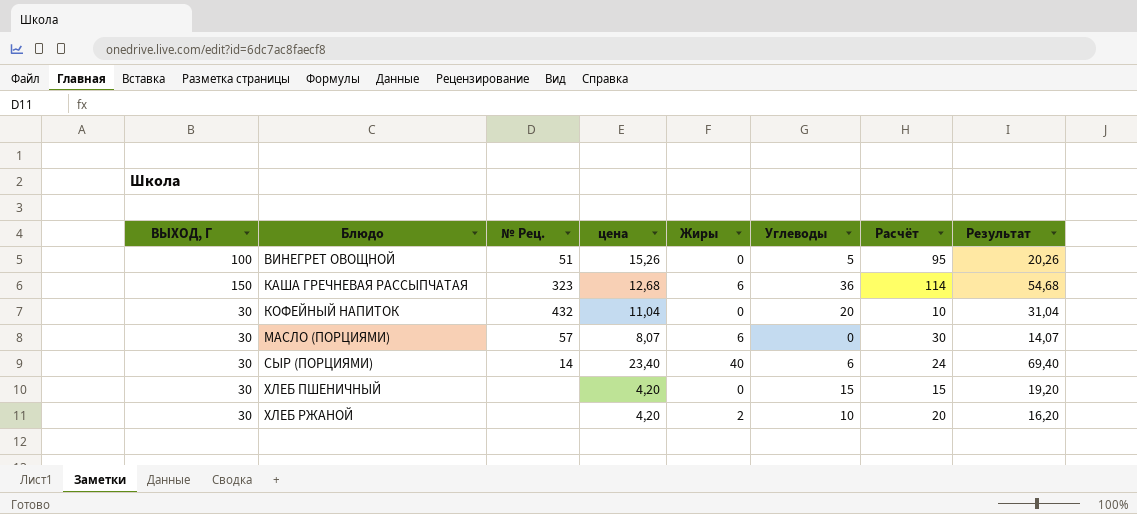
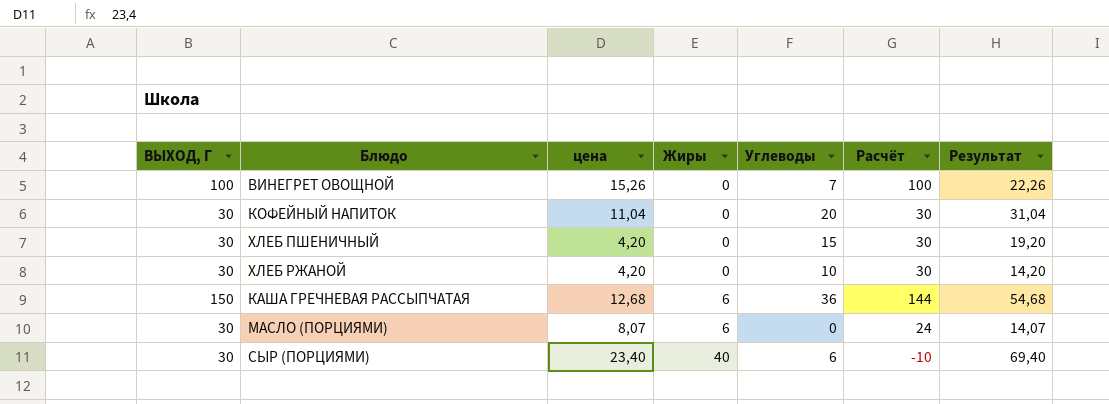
row order: Блюдо ascending -> Жиры ascending
column № Рец. | position: 3 -> none
column Расчёт | formula: [ВЫХОД, Г] - [Углеводы] -> [ВЫХОД, Г] - [Жиры]
ВИНЕГРЕТ ОВОЩНОЙ | Углеводы: 5 -> 7
ВИНЕГРЕТ ОВОЩНОЙ | Результат: 20,26 -> 22,26
ХЛЕБ РЖАНОЙ | Жиры: 2 -> 0
ХЛЕБ РЖАНОЙ | Результат: 16,20 -> 14,20

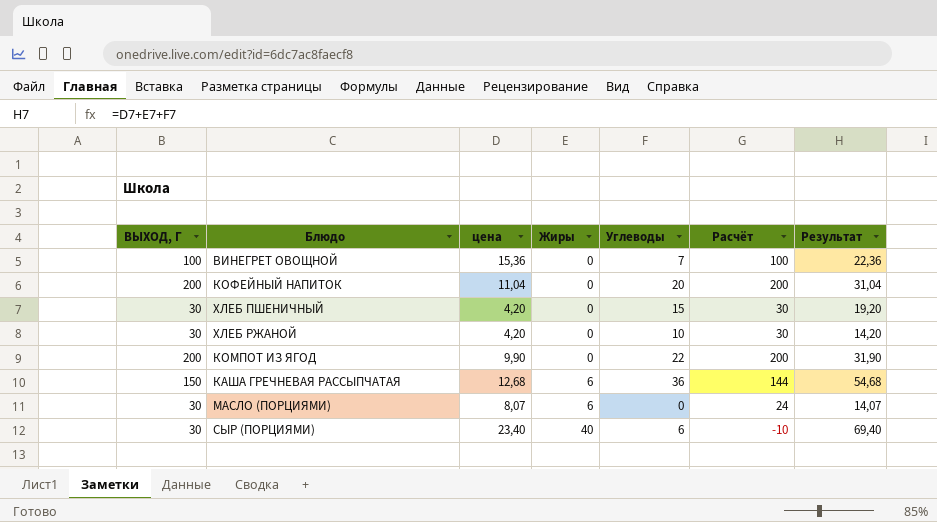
ВИНЕГРЕТ ОВОЩНОЙ | цена: 15,26 -> 15,36
ВИНЕГРЕТ ОВОЩНОЙ | Результат: 22,26 -> 22,36
КОФЕЙНЫЙ НАПИТОК | ВЫХОД, Г: 30 -> 200
КОФЕЙНЫЙ НАПИТОК | Расчёт: 30 -> 200
row КОМПОТ ИЗ ЯГОД: none -> 200 | 9,90 | 0 | 22 | 200 | 31,90

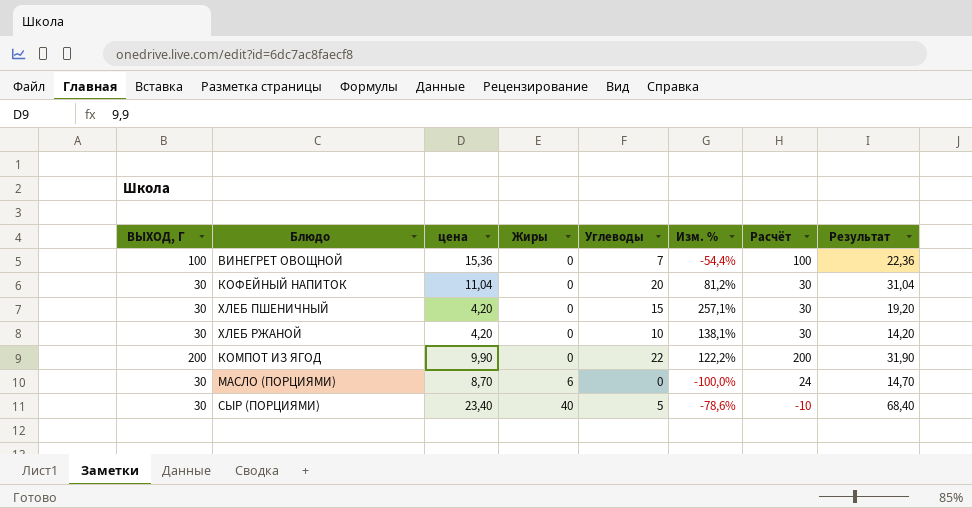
column Изм. % | formula: none -> ([Углеводы] - [цена]) / [цена]
row КАША ГРЕЧНЕВАЯ РАССЫПЧАТАЯ: 150 | 12,68 | 6 | 36 | 144 | 54,68 -> none
КОФЕЙНЫЙ НАПИТОК | ВЫХОД, Г: 200 -> 30
КОФЕЙНЫЙ НАПИТОК | Расчёт: 200 -> 30
МАСЛО (ПОРЦИЯМИ) | цена: 8,07 -> 8,70
МАСЛО (ПОРЦИЯМИ) | Результат: 14,07 -> 14,70
СЫР (ПОРЦИЯМИ) | Углеводы: 6 -> 5
СЫР (ПОРЦИЯМИ) | Результат: 69,40 -> 68,40

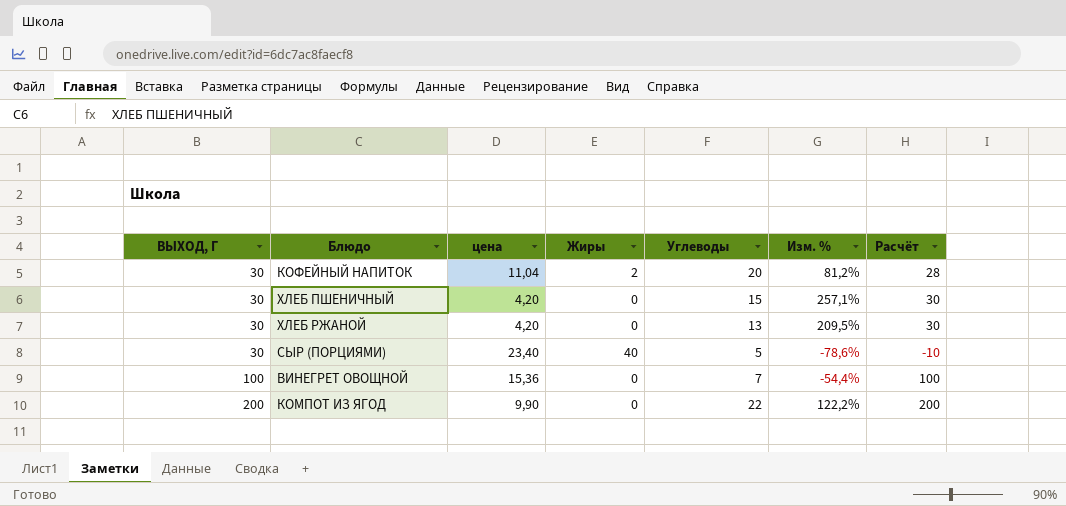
row order: Жиры ascending -> ВЫХОД, Г ascending
column Результат | formula: [цена] + [Жиры] + [Углеводы] -> none
row МАСЛО (ПОРЦИЯМИ): 30 | 8,70 | 6 | 0 | -100,0% | 24 | 14,70 -> none
КОФЕЙНЫЙ НАПИТОК | Жиры: 0 -> 2
КОФЕЙНЫЙ НАПИТОК | Расчёт: 30 -> 28
ХЛЕБ РЖАНОЙ | Углеводы: 10 -> 13
ХЛЕБ РЖАНОЙ | Изм. %: 138,1% -> 209,5%

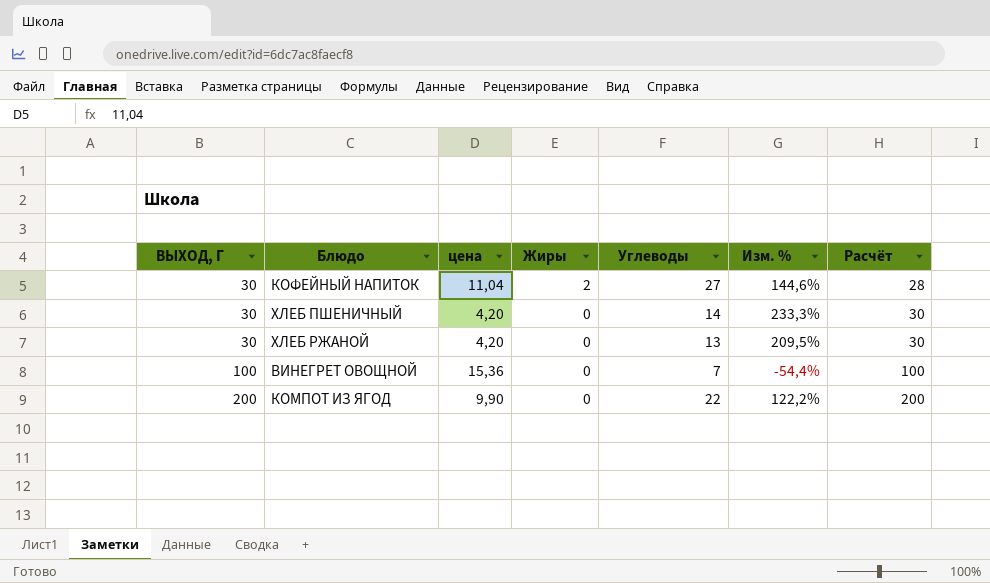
row СЫР (ПОРЦИЯМИ): 30 | 23,40 | 40 | 5 | -78,6% | -10 -> none
КОФЕЙНЫЙ НАПИТОК | Углеводы: 20 -> 27
КОФЕЙНЫЙ НАПИТОК | Изм. %: 81,2% -> 144,6%
ХЛЕБ ПШЕНИЧНЫЙ | Углеводы: 15 -> 14
ХЛЕБ ПШЕНИЧНЫЙ | Изм. %: 257,1% -> 233,3%

